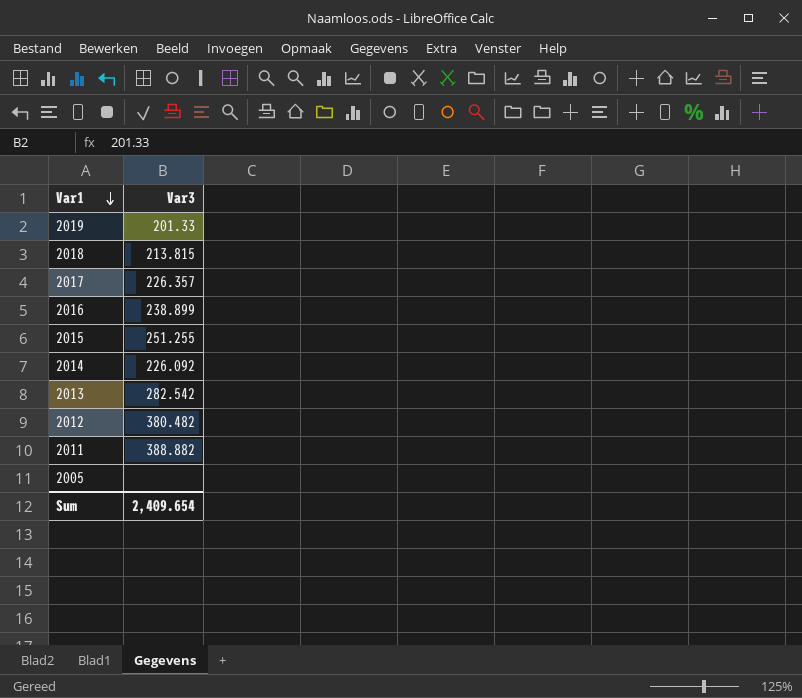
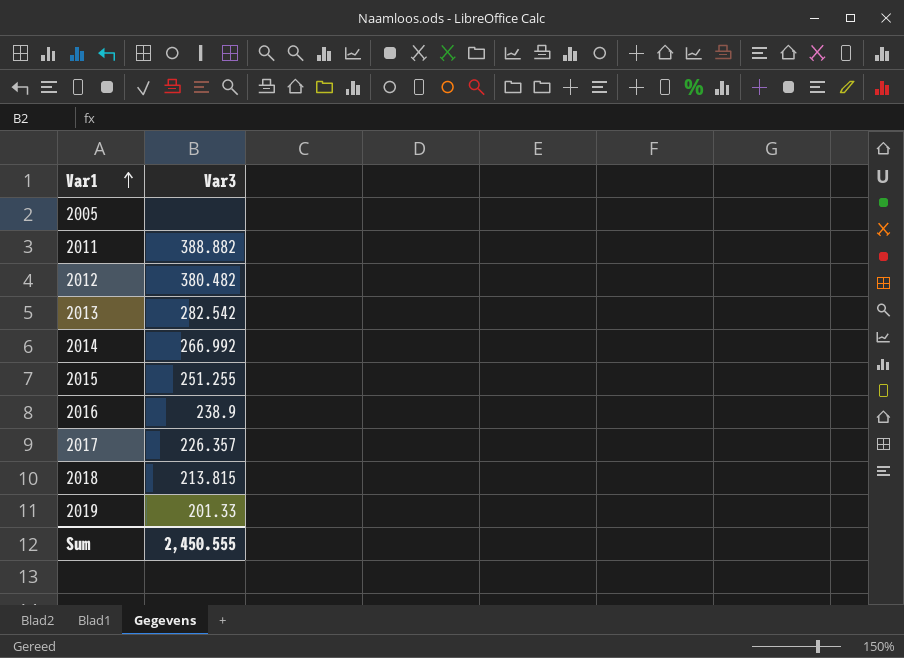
row order: Var1 descending -> Var1 ascending
2014 | Var3: 226.092 -> 266.992
2016 | Var3: 238.899 -> 238.9
Sum | Var3: 2,409.654 -> 2,450.555

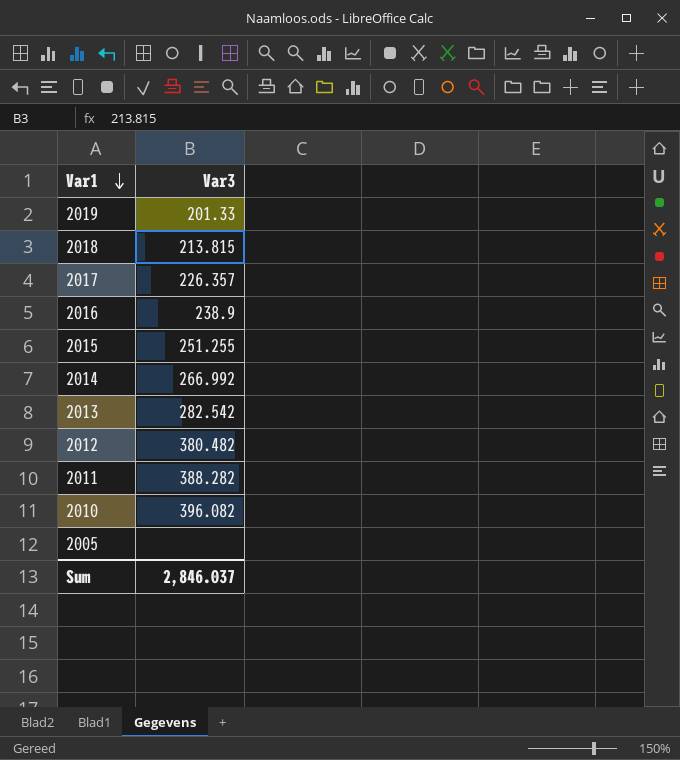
row order: Var1 ascending -> Var1 descending
2011 | Var3: 388.882 -> 388.282
row 2010: none -> 396.082
Sum | Var3: 2,450.555 -> 2,846.037

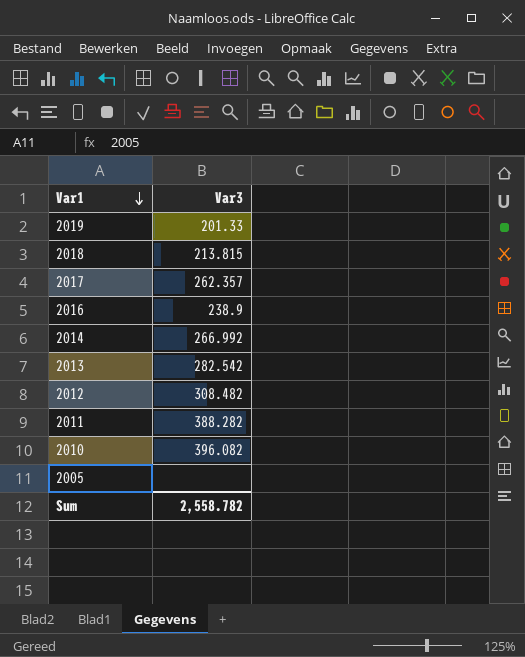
row 2015: 251.255 -> none
2017 | Var3: 226.357 -> 262.357
2012 | Var3: 380.482 -> 308.482
Sum | Var3: 2,846.037 -> 2,558.782

